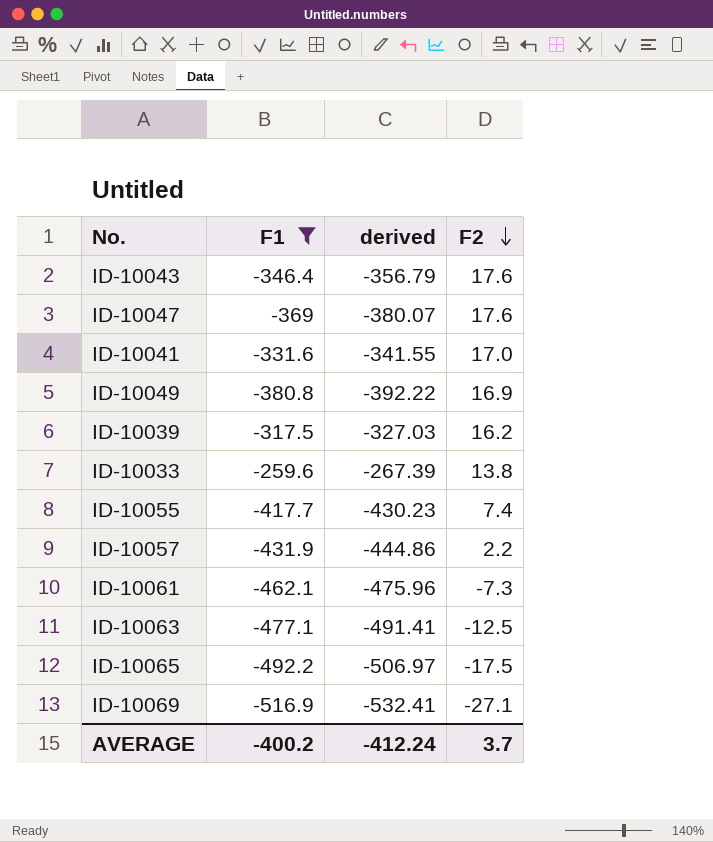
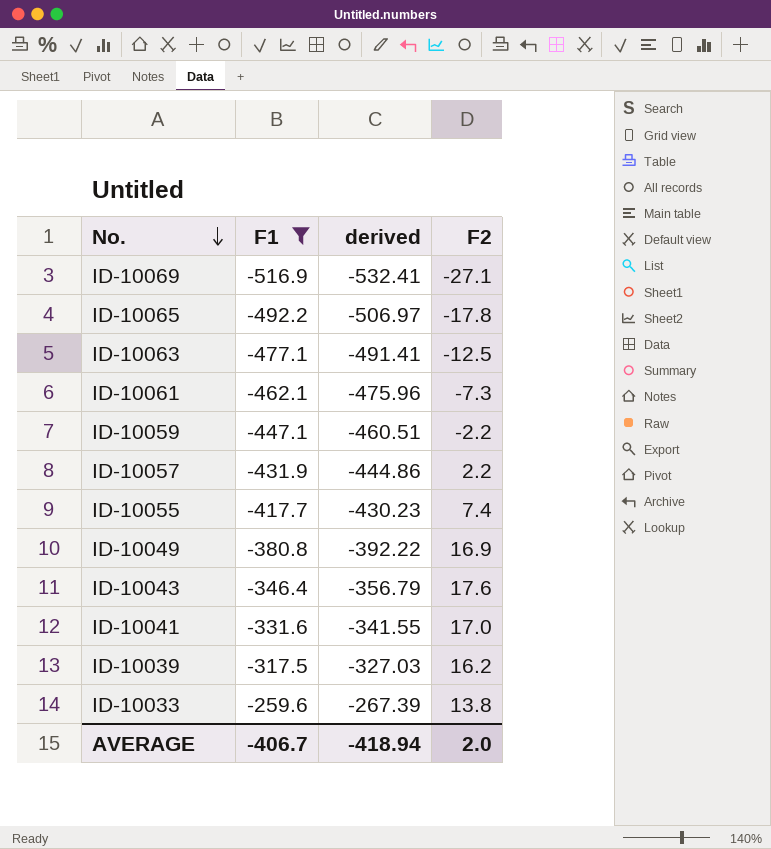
row order: F2 descending -> No. descending
row ID-10047: -369 | -380.07 | 17.6 -> none
ID-10065 | F2: -17.5 -> -17.8
row ID-10059: none -> -447.1 | -460.51 | -2.2
AVERAGE | F1: -400.2 -> -406.7
AVERAGE | derived: -412.24 -> -418.94
AVERAGE | F2: 3.7 -> 2.0

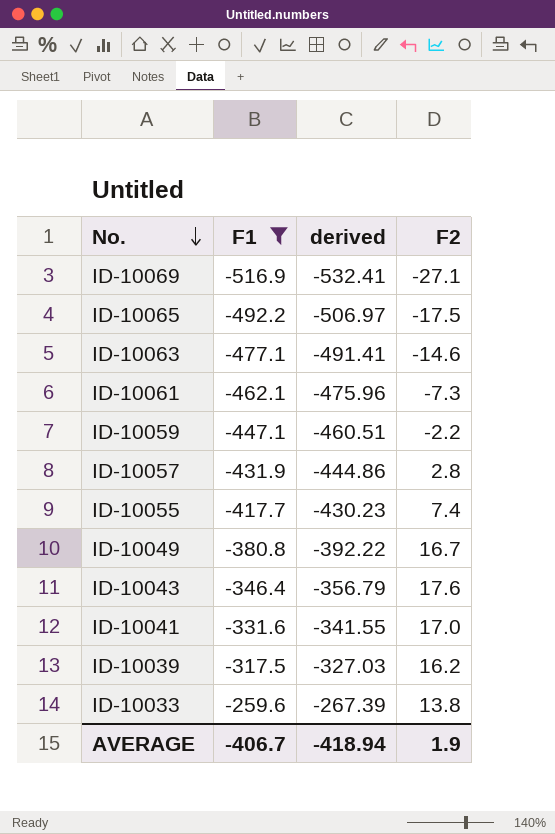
ID-10065 | F2: -17.8 -> -17.5
ID-10063 | F2: -12.5 -> -14.6
ID-10057 | F2: 2.2 -> 2.8
ID-10049 | F2: 16.9 -> 16.7
AVERAGE | F2: 2.0 -> 1.9

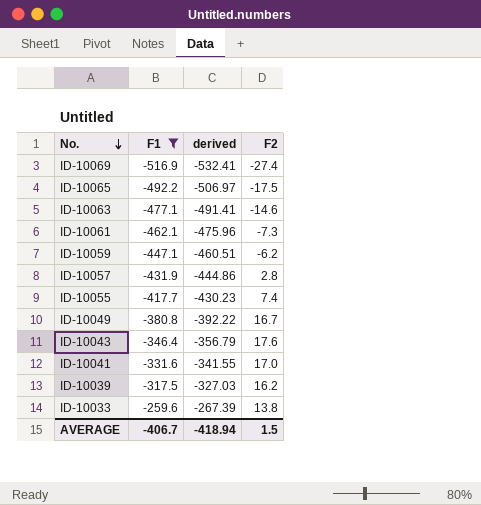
ID-10069 | F2: -27.1 -> -27.4
ID-10059 | F2: -2.2 -> -6.2
AVERAGE | F2: 1.9 -> 1.5

